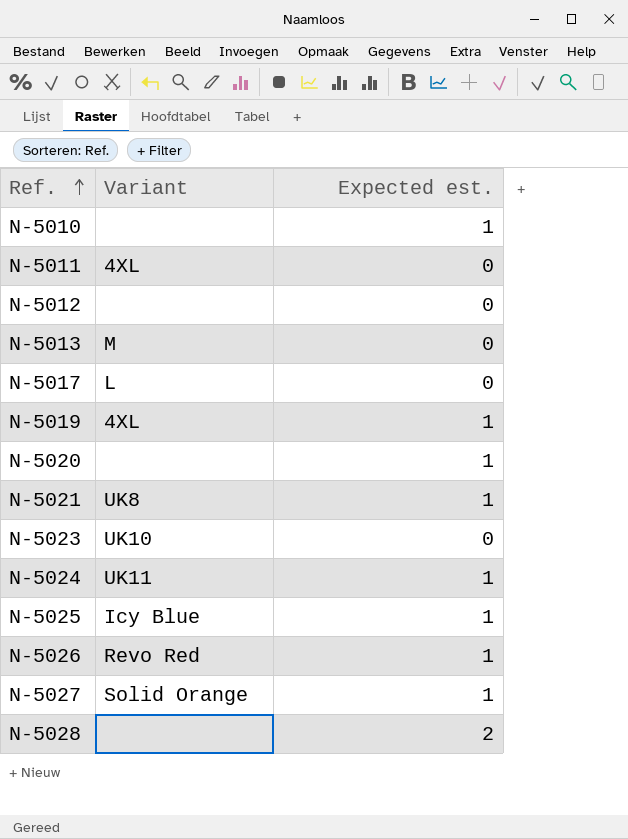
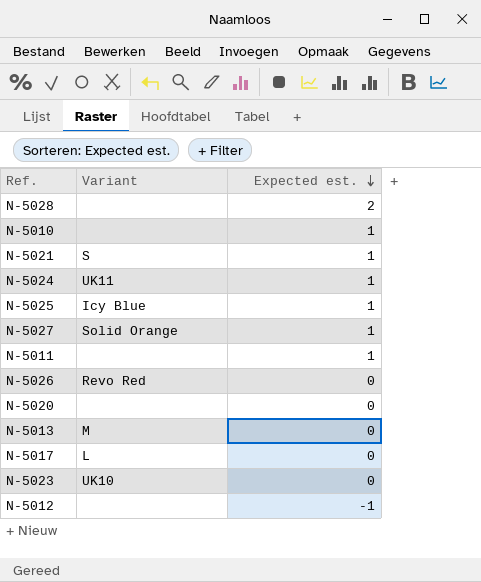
row order: Ref. ascending -> Expected est. descending
row N-5019: 4XL | 1 -> none
N-5021 | Variant: UK8 -> S
N-5011 | Variant: 4XL -> none
N-5011 | Expected est.: 0 -> 1
N-5026 | Expected est.: 1 -> 0
N-5020 | Expected est.: 1 -> 0
N-5012 | Expected est.: 0 -> -1

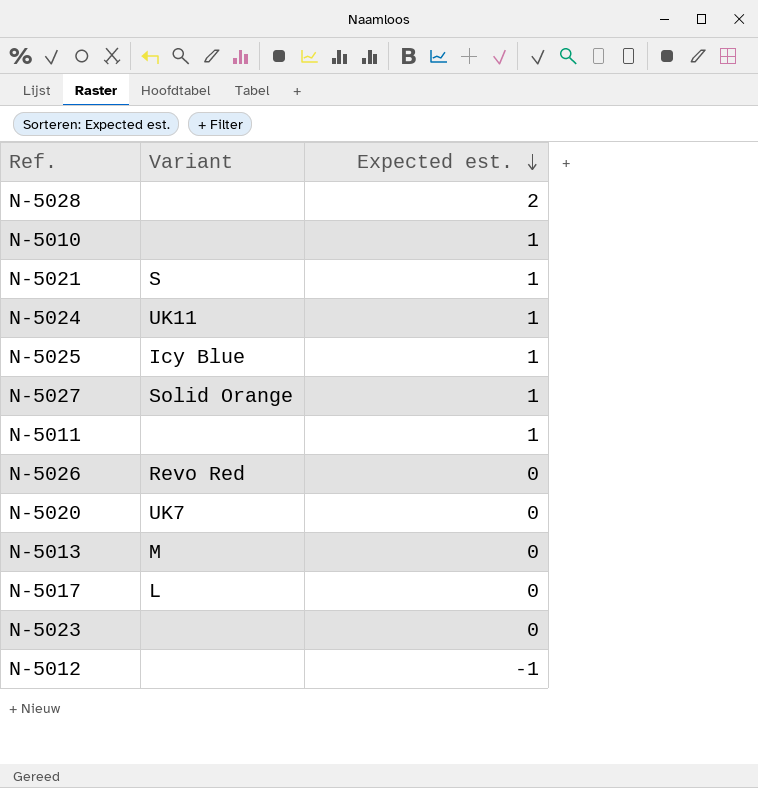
N-5020 | Variant: none -> UK7
N-5023 | Variant: UK10 -> none

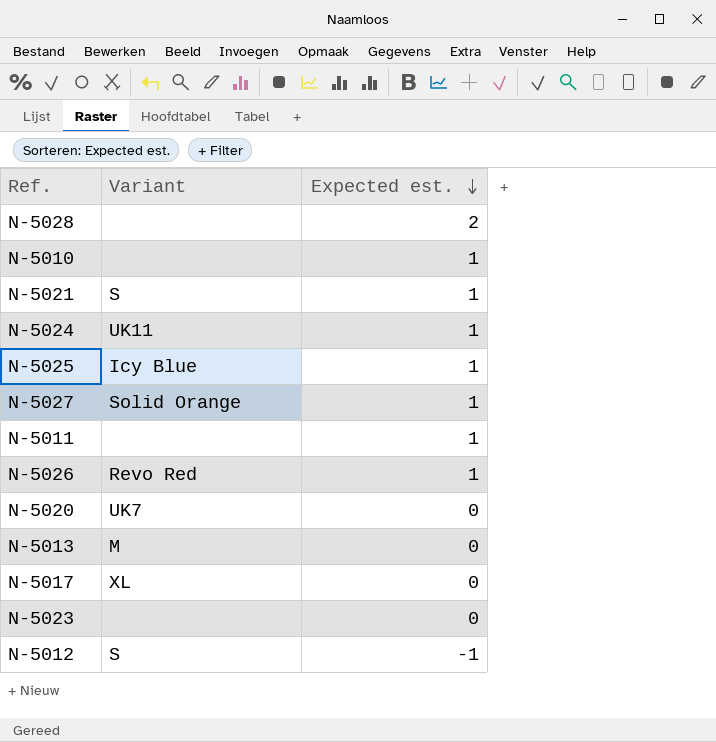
N-5026 | Expected est.: 0 -> 1
N-5017 | Variant: L -> XL
N-5012 | Variant: none -> S

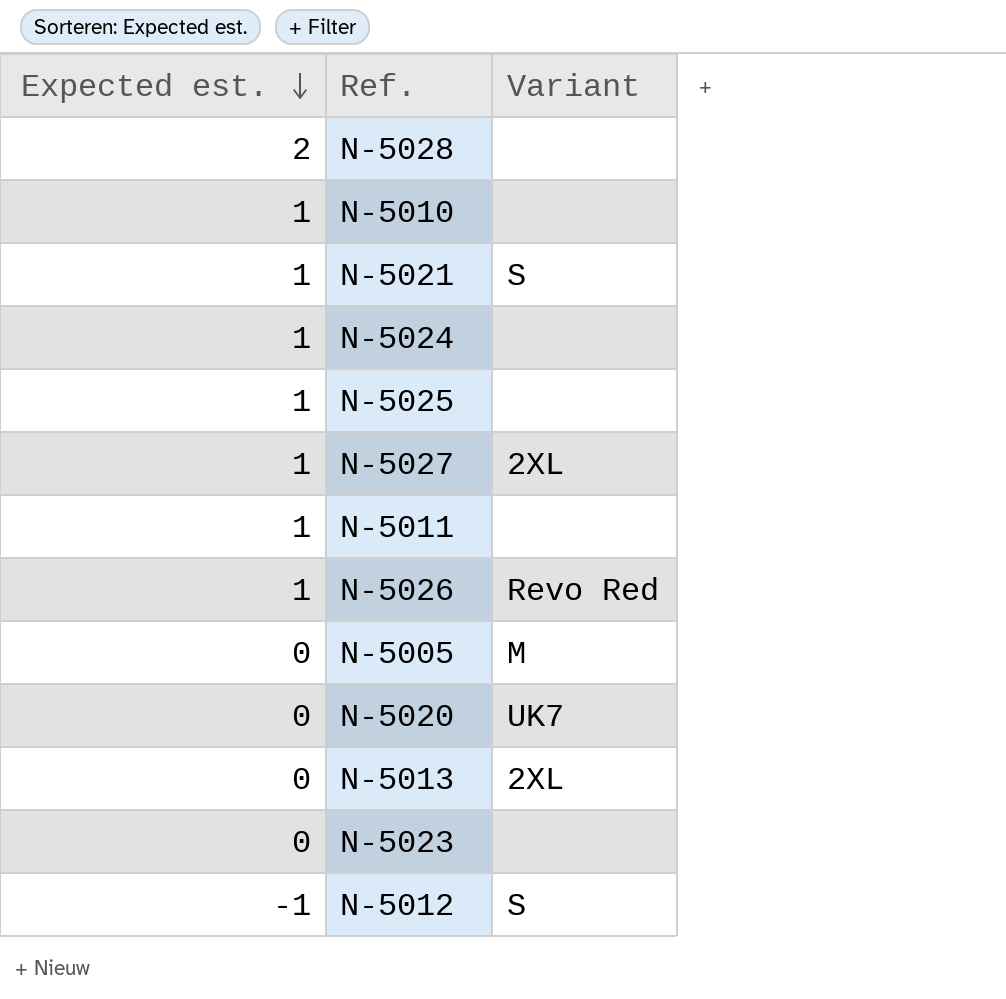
column Expected est. | position: 3 -> 1
row N-5017: XL | 0 -> none
N-5024 | Variant: UK11 -> none
N-5025 | Variant: Icy Blue -> none
N-5027 | Variant: Solid Orange -> 2XL
row N-5005: none -> 0 | M
N-5013 | Variant: M -> 2XL

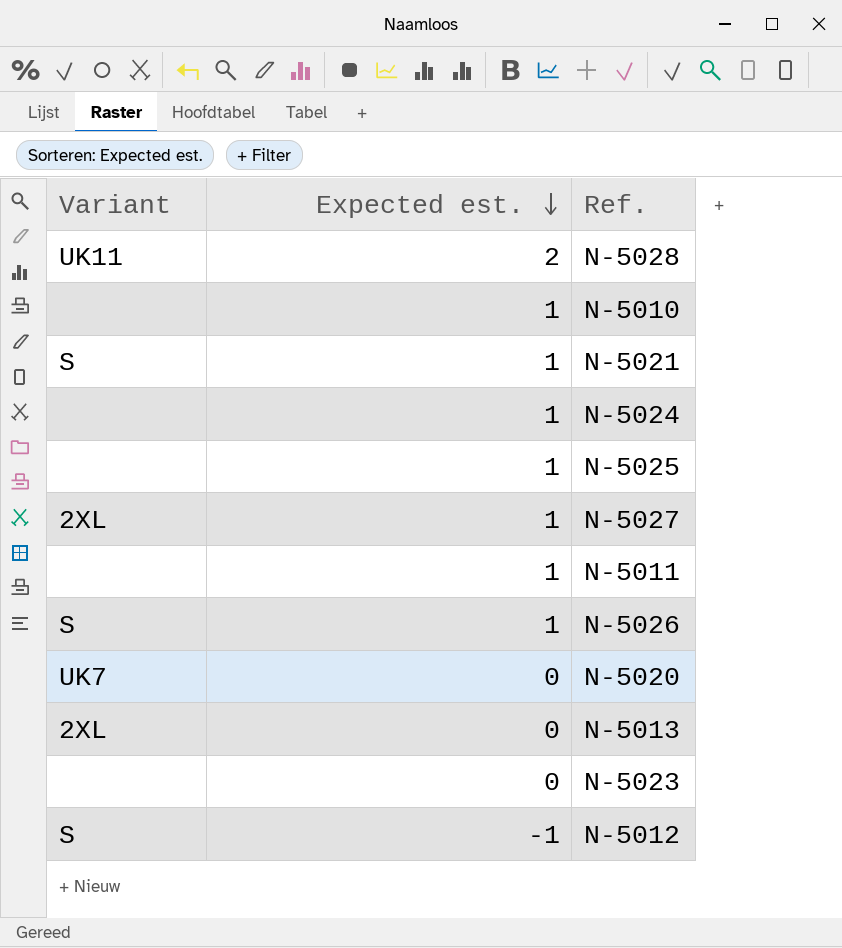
column Variant | position: 3 -> 1
row N-5005: 0 | M -> none
N-5028 | Variant: none -> UK11
N-5026 | Variant: Revo Red -> S

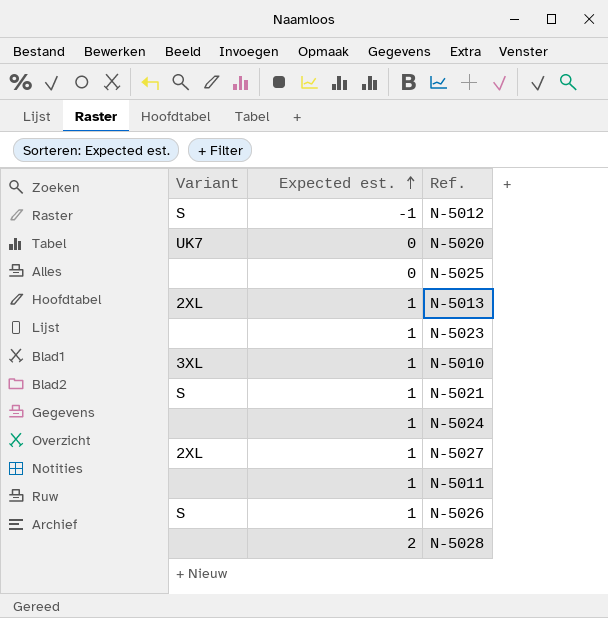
row order: Expected est. descending -> Expected est. ascending
N-5025 | Expected est.: 1 -> 0
N-5013 | Expected est.: 0 -> 1
N-5023 | Expected est.: 0 -> 1
N-5010 | Variant: none -> 3XL
N-5028 | Variant: UK11 -> none

